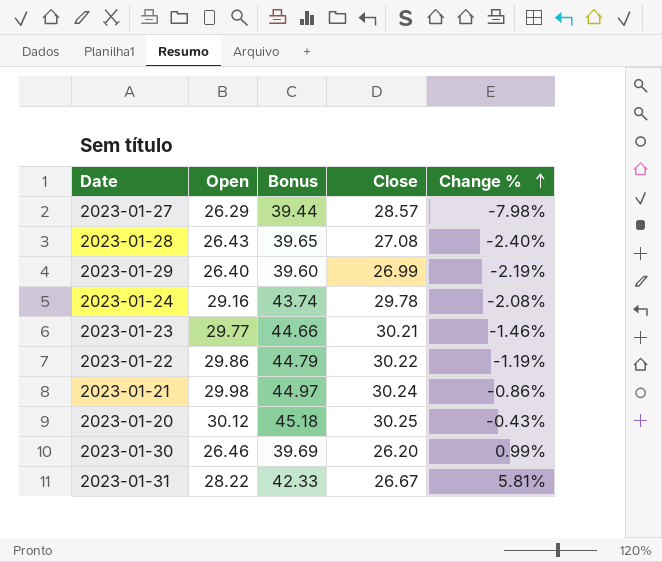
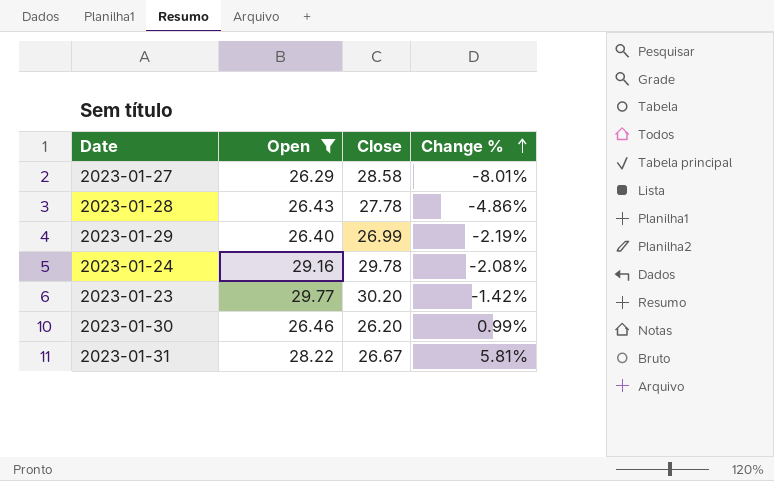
filter: none -> Open <= 29.77
column Bonus | formula: [Open] * 1.5 -> none
2023-01-27 | Close: 28.57 -> 28.58
2023-01-27 | Change %: -7.98% -> -8.01%
2023-01-28 | Close: 27.08 -> 27.78
2023-01-28 | Change %: -2.40% -> -4.86%
2023-01-23 | Close: 30.21 -> 30.20
2023-01-23 | Change %: -1.46% -> -1.42%

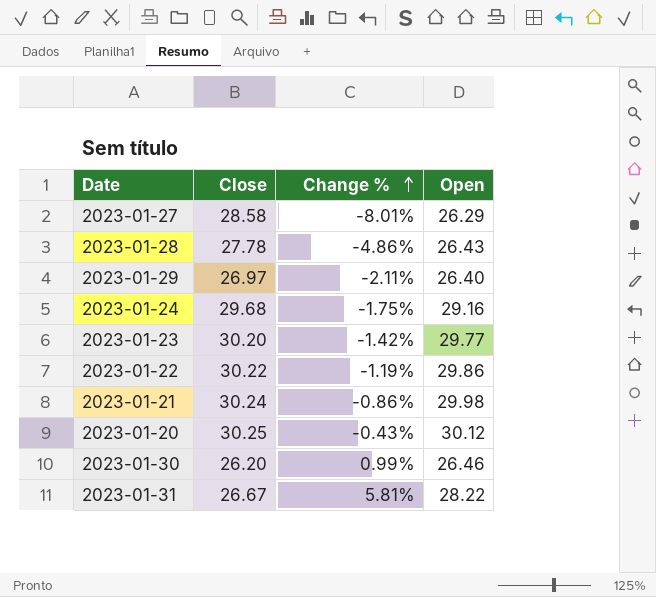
filter: Open <= 29.77 -> none
column Open | position: 2 -> 4
2023-01-29 | Close: 26.99 -> 26.97
2023-01-29 | Change %: -2.19% -> -2.11%
2023-01-24 | Close: 29.78 -> 29.68
2023-01-24 | Change %: -2.08% -> -1.75%

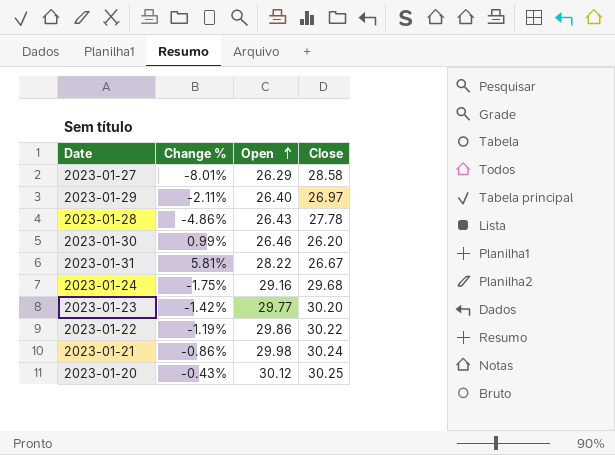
row order: Change % ascending -> Open ascending
column Close | position: 2 -> 4

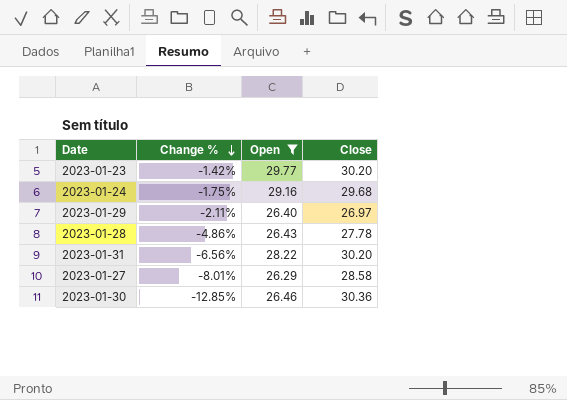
filter: none -> Open <= 29.77
row order: Open ascending -> Change % descending
2023-01-31 | Change %: 5.81% -> -6.56%
2023-01-31 | Close: 26.67 -> 30.20
2023-01-30 | Change %: 0.99% -> -12.85%
2023-01-30 | Close: 26.20 -> 30.36

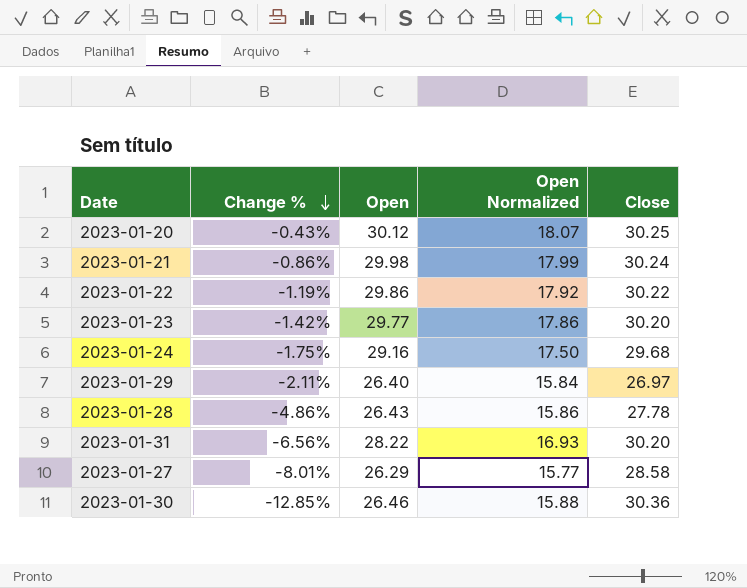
filter: Open <= 29.77 -> none
column Open Normalized | formula: none -> [Open] * 0.6

